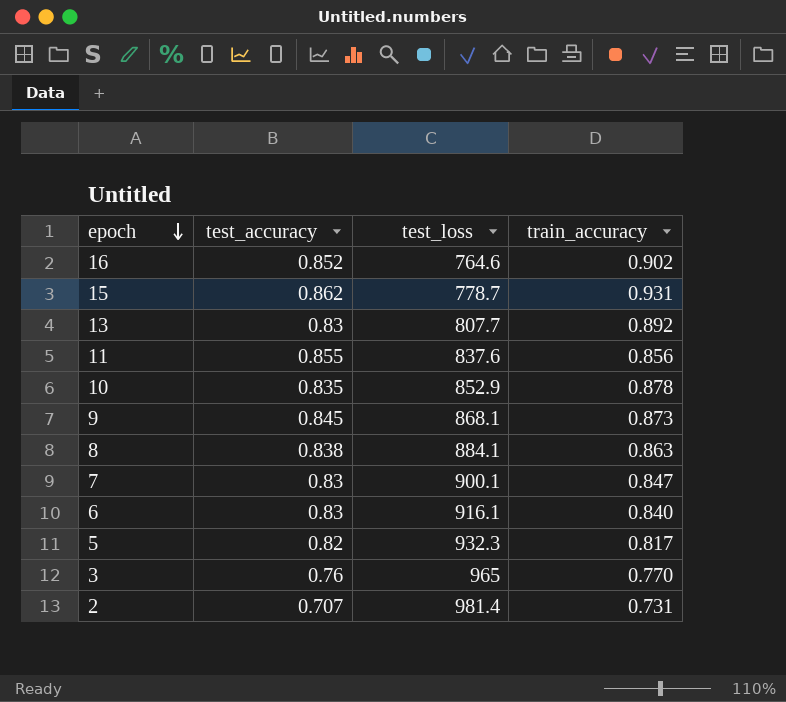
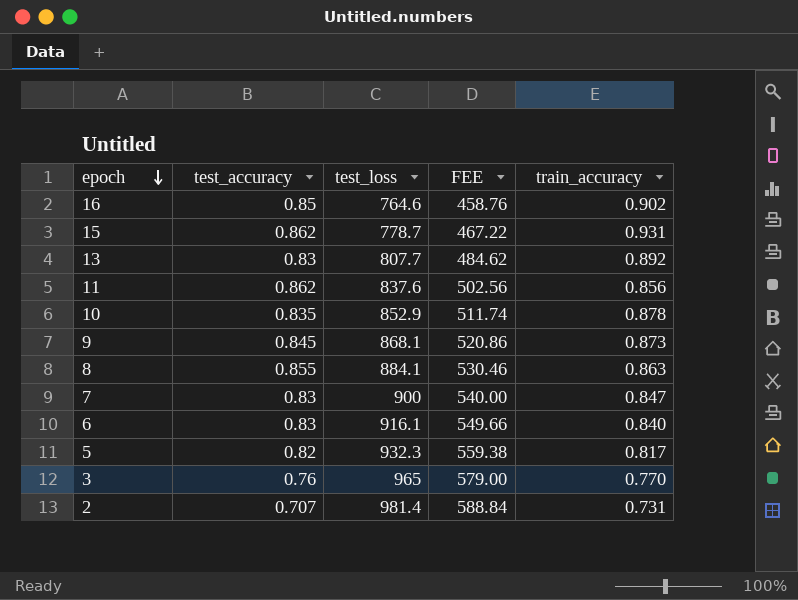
column FEE | formula: none -> [test_loss] * 0.6
16 | test_accuracy: 0.852 -> 0.85
11 | test_accuracy: 0.855 -> 0.862
8 | test_accuracy: 0.838 -> 0.855
7 | test_loss: 900.1 -> 900

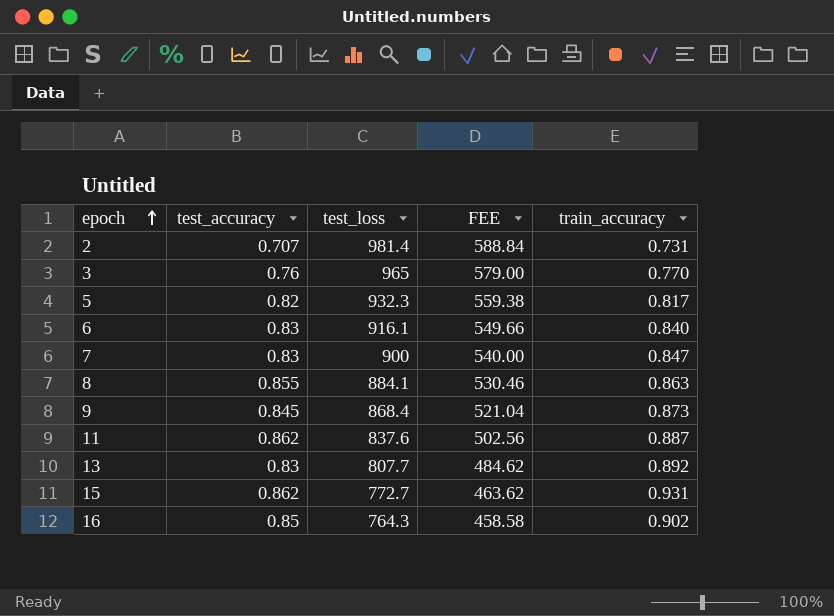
row order: epoch descending -> epoch ascending
row 10: 0.835 | 852.9 | 511.74 | 0.878 -> none
9 | test_loss: 868.1 -> 868.4
9 | FEE: 520.86 -> 521.04
11 | train_accuracy: 0.856 -> 0.887
15 | test_loss: 778.7 -> 772.7
15 | FEE: 467.22 -> 463.62
16 | test_loss: 764.6 -> 764.3
16 | FEE: 458.76 -> 458.58

